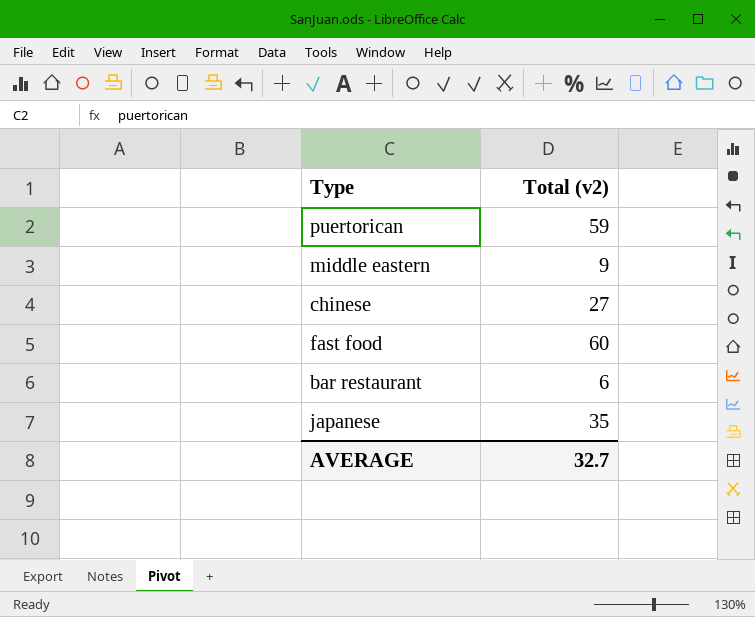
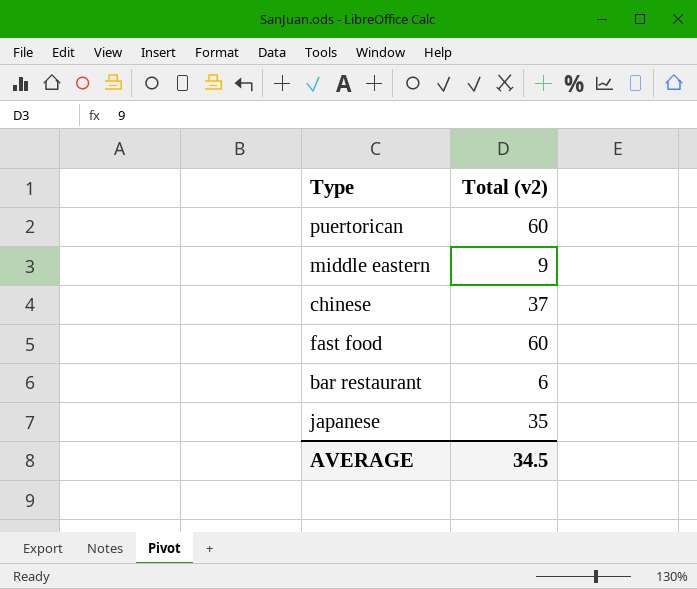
puertorican | Total (v2): 59 -> 60
chinese | Total (v2): 27 -> 37
AVERAGE | Total (v2): 32.7 -> 34.5

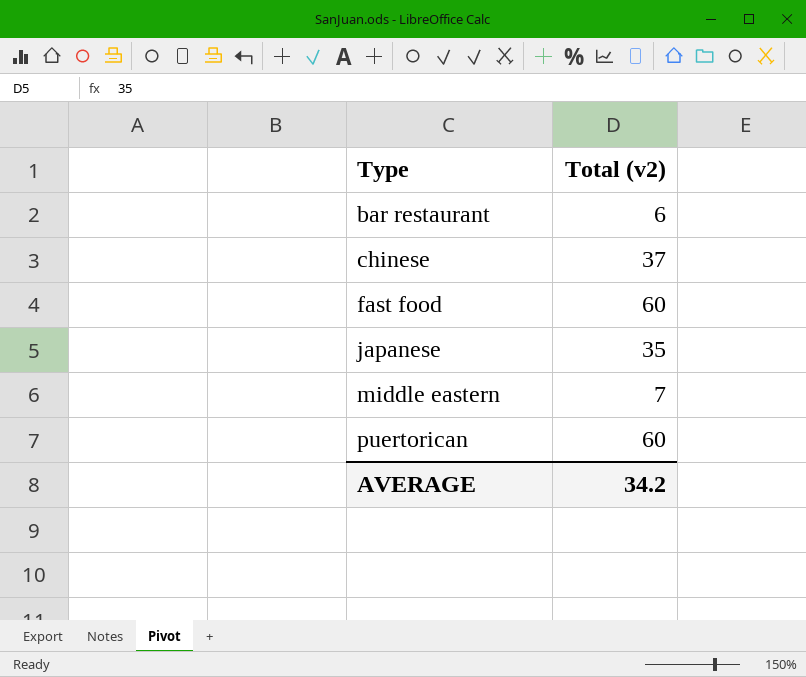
row order: none -> Type ascending
middle eastern | Total (v2): 9 -> 7
AVERAGE | Total (v2): 34.5 -> 34.2

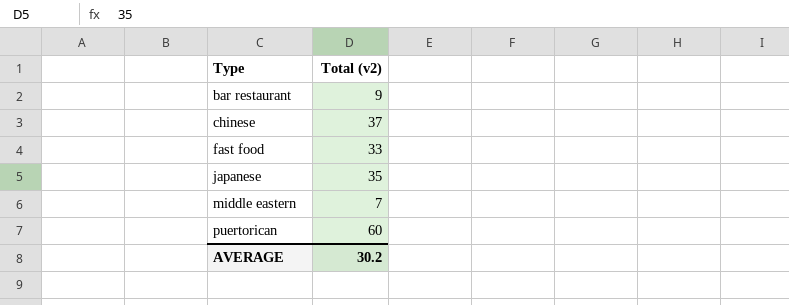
bar restaurant | Total (v2): 6 -> 9
fast food | Total (v2): 60 -> 33
AVERAGE | Total (v2): 34.2 -> 30.2

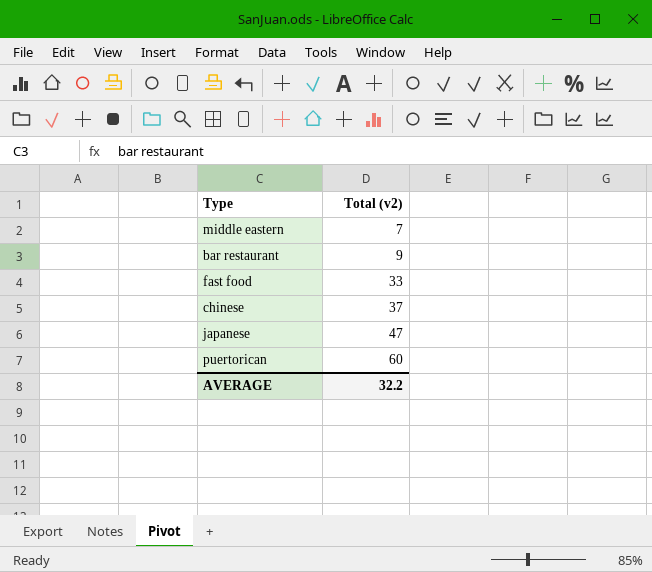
row order: Type ascending -> Total (v2) ascending
japanese | Total (v2): 35 -> 47
AVERAGE | Total (v2): 30.2 -> 32.2

